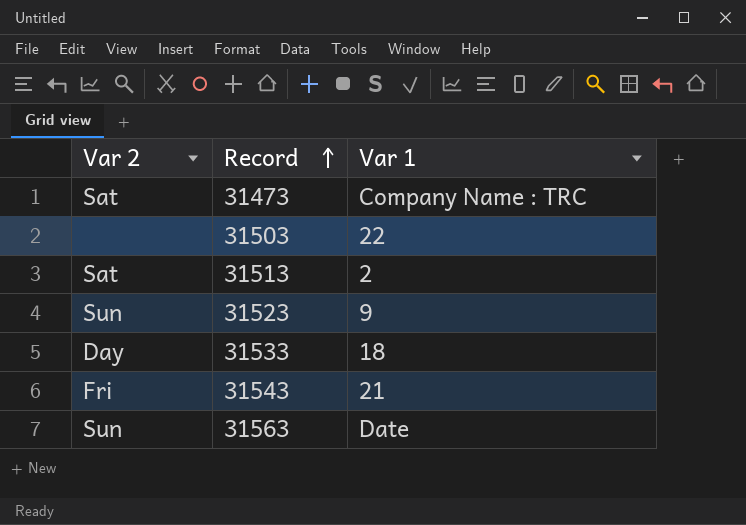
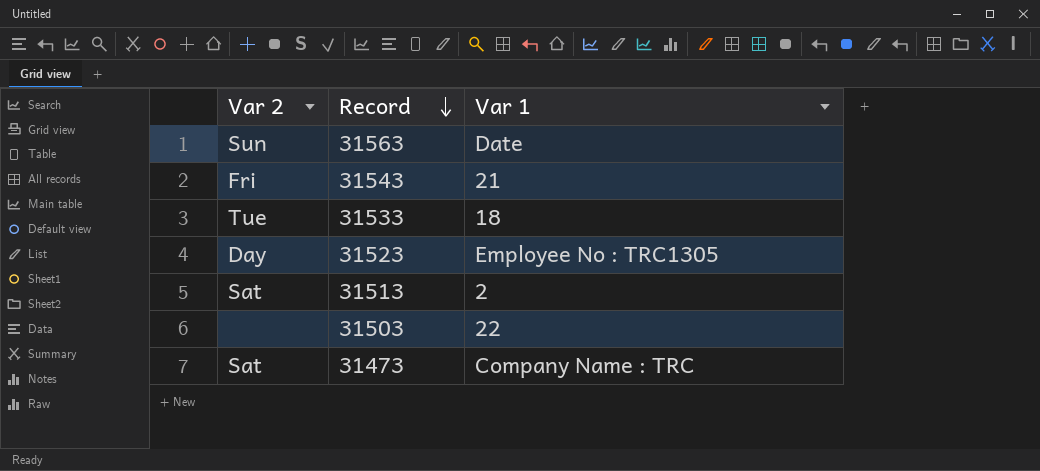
row order: Record ascending -> Record descending
31533 | Var 2: Day -> Tue
31523 | Var 2: Sun -> Day
31523 | Var 1: 9 -> Employee No : TRC1305

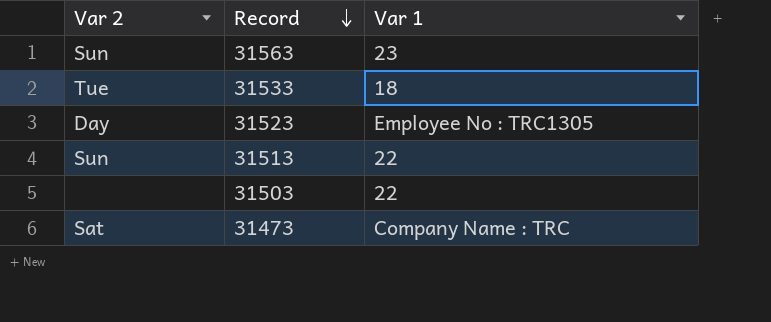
row 31543: Fri | 21 -> none
31563 | Var 1: Date -> 23
31513 | Var 2: Sat -> Sun
31513 | Var 1: 2 -> 22

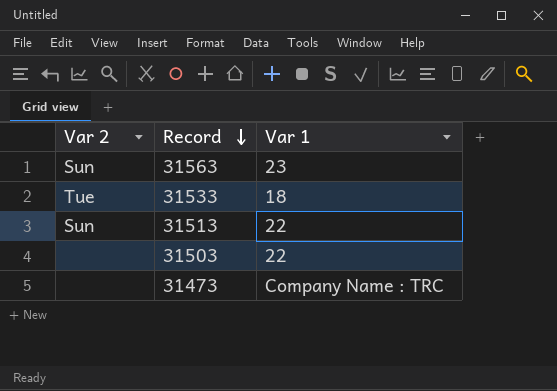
row 31523: Day | Employee No : TRC1305 -> none
31473 | Var 2: Sat -> none

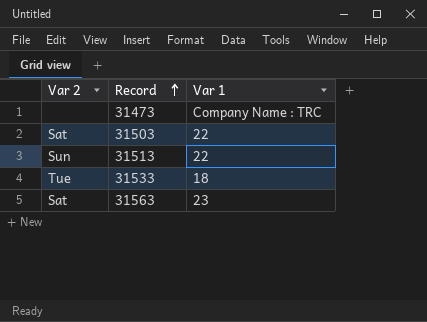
row order: Record descending -> Record ascending
31503 | Var 2: none -> Sat
31563 | Var 2: Sun -> Sat

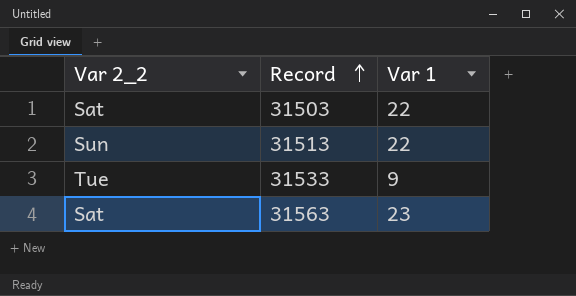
column name: Var 2 -> Var 2_2
row 31473: none | Company Name : TRC -> none
31533 | Var 1: 18 -> 9

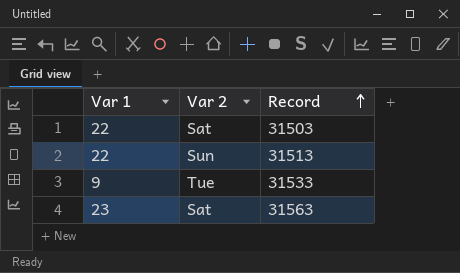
column Var 1 | position: 3 -> 1
column name: Var 2_2 -> Var 2

